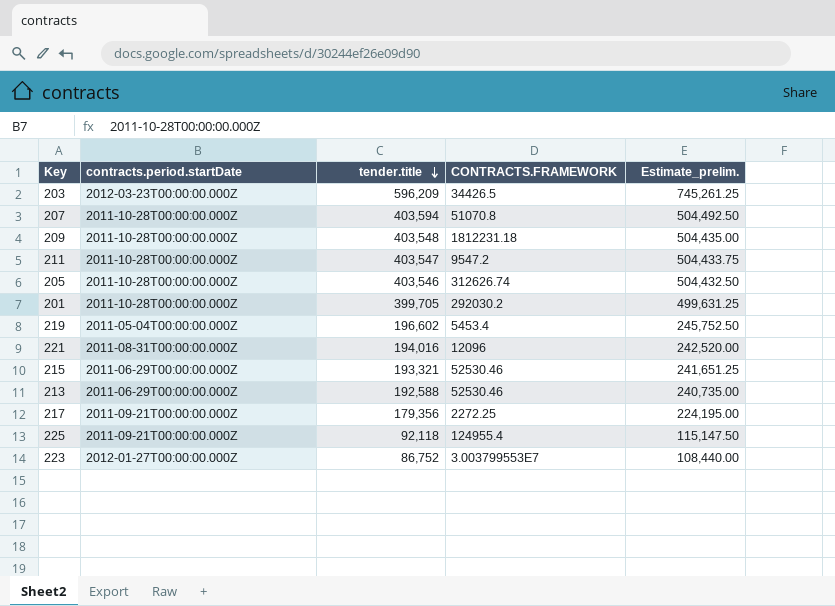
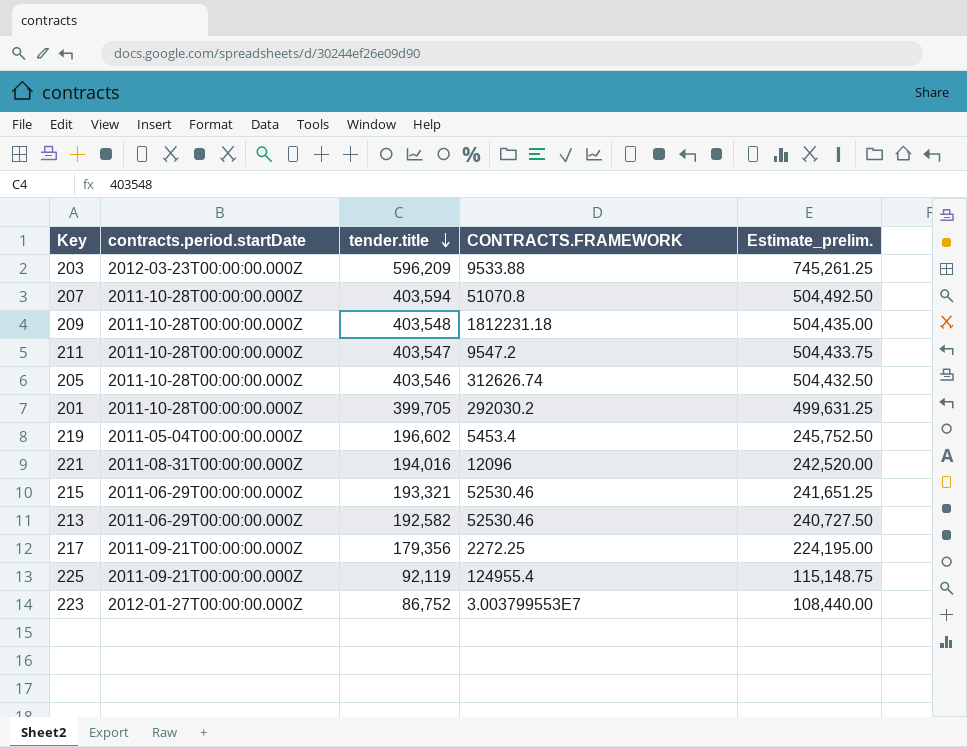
203 | CONTRACTS.FRAMEWORK: 34426.5 -> 9533.88
213 | tender.title: 192,588 -> 192,582
213 | Estimate_prelim.: 240,735.00 -> 240,727.50
225 | tender.title: 92,118 -> 92,119
225 | Estimate_prelim.: 115,147.50 -> 115,148.75

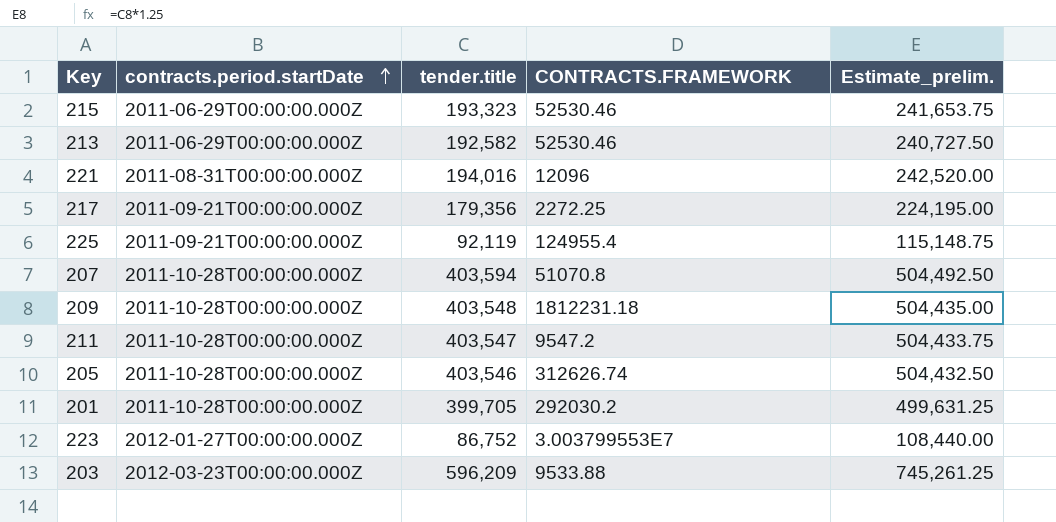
row order: tender.title descending -> contracts.period.startDate ascending
row 219: 2011-05-04T00:00:00.000Z | 196,602 | 5453.4 | 245,752.50 -> none
215 | tender.title: 193,321 -> 193,323
215 | Estimate_prelim.: 241,651.25 -> 241,653.75

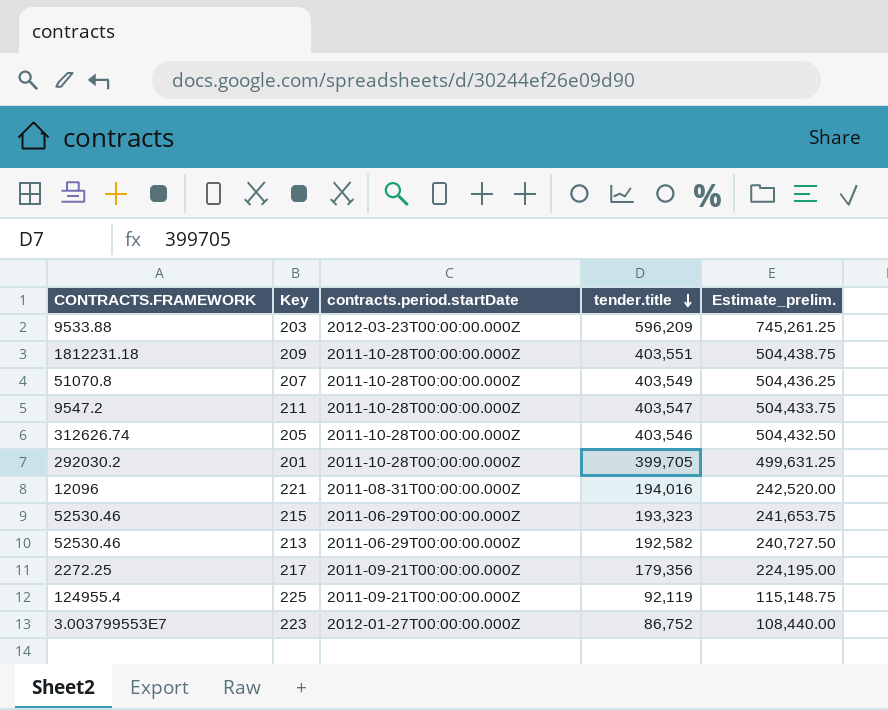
row order: contracts.period.startDate ascending -> tender.title descending
column CONTRACTS.FRAMEWORK | position: 4 -> 1
209 | tender.title: 403,548 -> 403,551
209 | Estimate_prelim.: 504,435.00 -> 504,438.75
207 | tender.title: 403,594 -> 403,549
207 | Estimate_prelim.: 504,492.50 -> 504,436.25

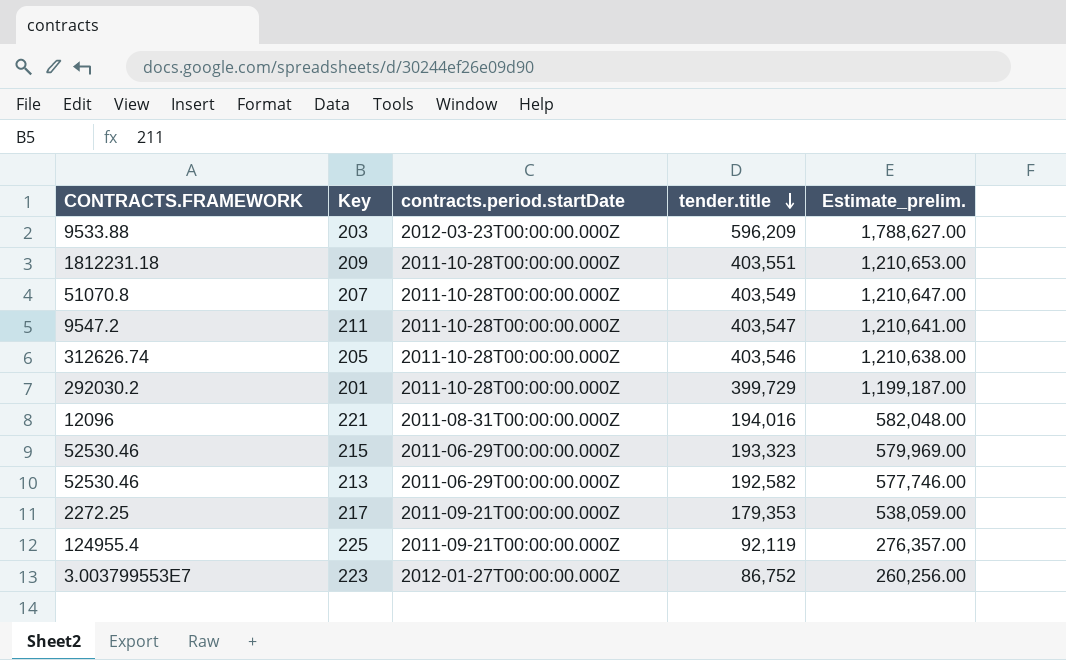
column Estimate_prelim. | formula: [tender.title] * 1.25 -> [tender.title] * 3
201 | tender.title: 399,705 -> 399,729
217 | tender.title: 179,356 -> 179,353

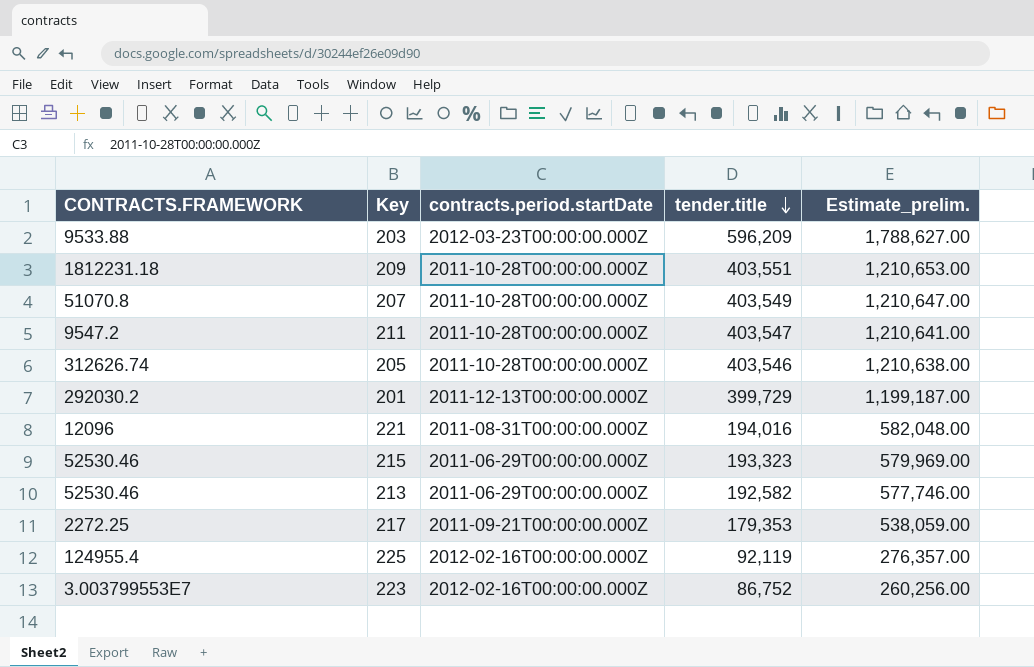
201 | contracts.period.startDate: 2011-10-28T00:00:00.000Z -> 2011-12-13T00:00:00.000Z
225 | contracts.period.startDate: 2011-09-21T00:00:00.000Z -> 2012-02-16T00:00:00.000Z
223 | contracts.period.startDate: 2012-01-27T00:00:00.000Z -> 2012-02-16T00:00:00.000Z

